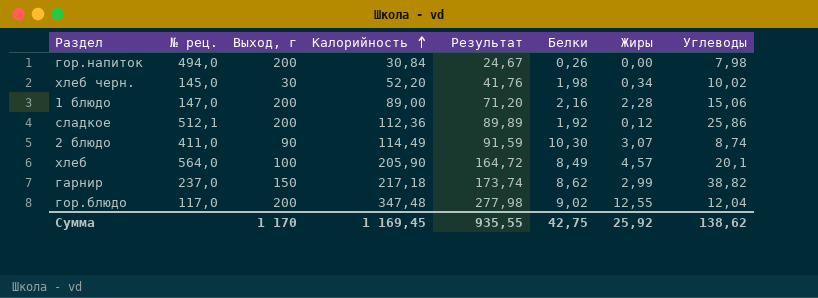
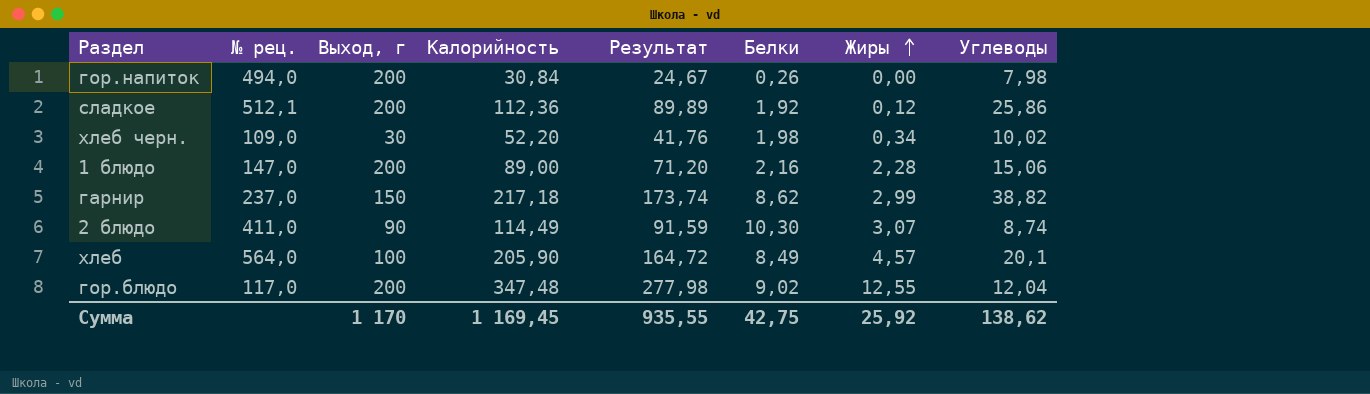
row order: Калорийность ascending -> Жиры ascending
хлеб черн. | № рец.: 145,0 -> 109,0

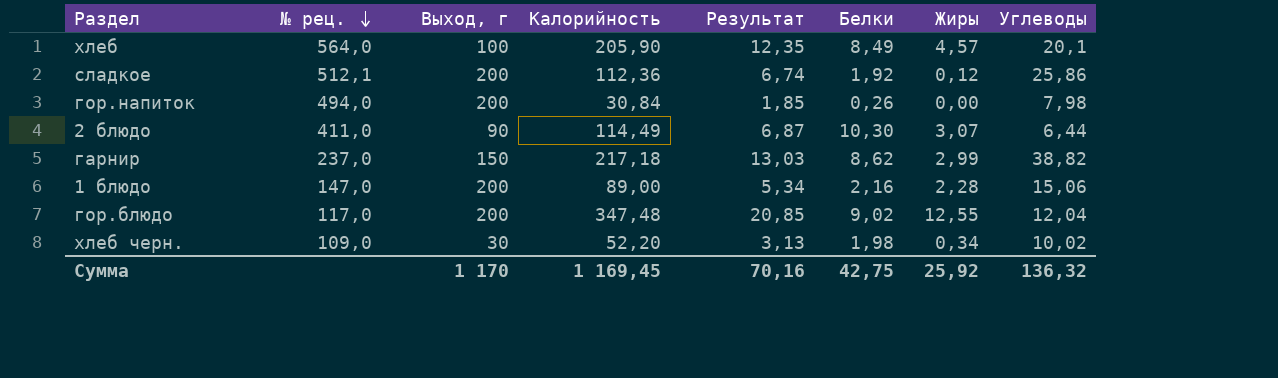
row order: Жиры ascending -> № рец. descending
column Результат | formula: [Калорийность] * 0,8 -> [Калорийность] * 0,06
2 блюдо | Углеводы: 8,74 -> 6,44
Сумма | Результат: 935,55 -> 70,16
Сумма | Углеводы: 138,62 -> 136,32

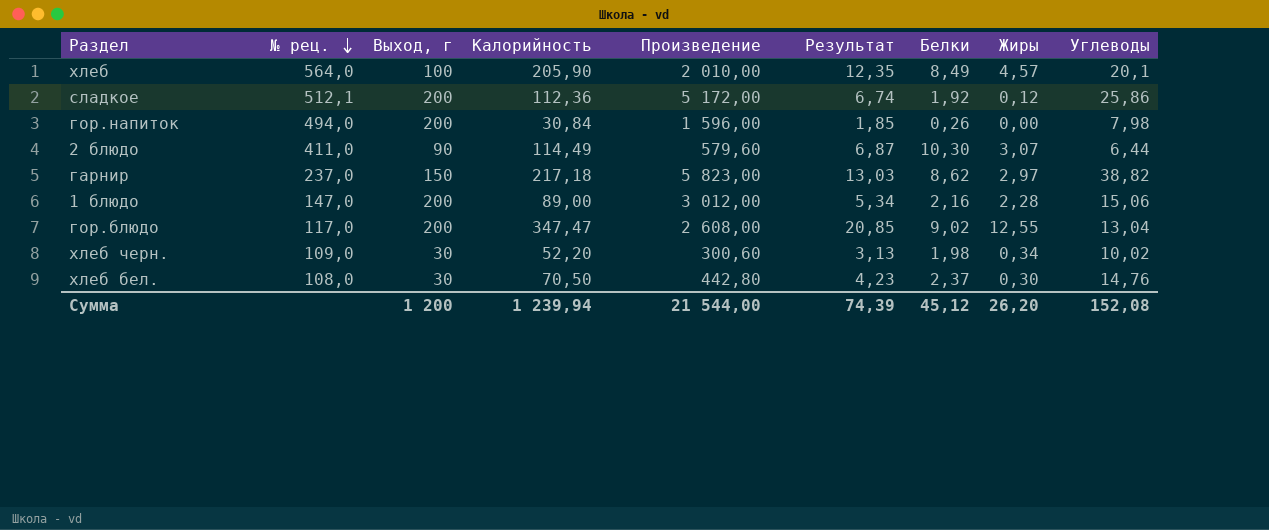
column Произведение | formula: none -> [Выход, г] * [Углеводы]
гарнир | Жиры: 2,99 -> 2,97
гор.блюдо | Калорийность: 347,48 -> 347,47
гор.блюдо | Углеводы: 12,04 -> 13,04
row хлеб бел.: none -> 108,0 | 30 | 70,50 | 442,80 | 4,23 | 2,37 | 0,30 | 14,76
Сумма | Выход, г: 1 170 -> 1 200
Сумма | Калорийность: 1 169,45 -> 1 239,94
Сумма | Результат: 70,16 -> 74,39
Сумма | Белки: 42,75 -> 45,12
Сумма | Жиры: 25,92 -> 26,20
Сумма | Углеводы: 136,32 -> 152,08

